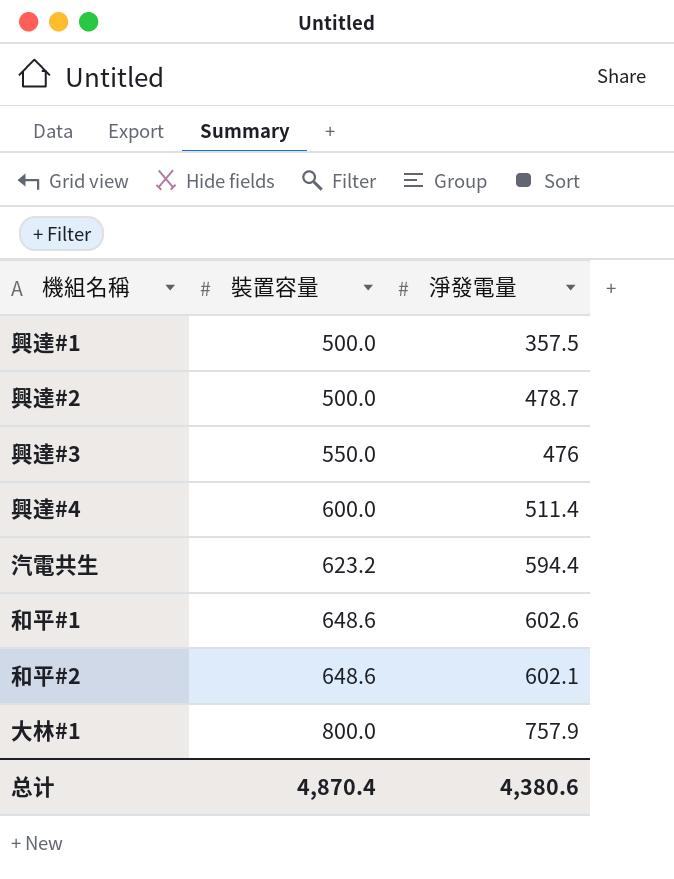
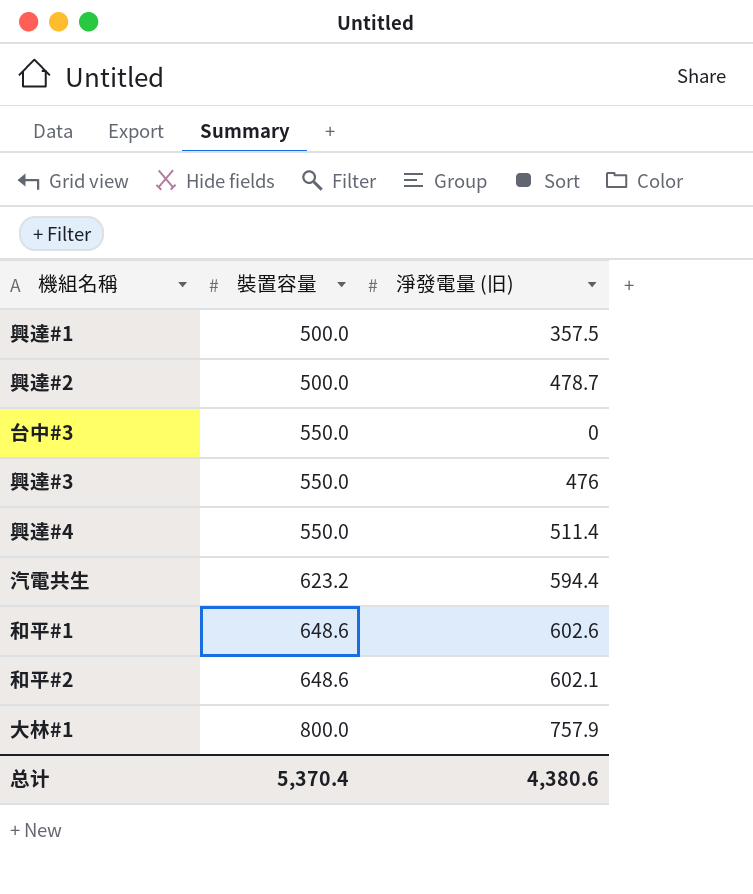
column name: 淨發電量 -> 淨發電量 (旧)
row 台中#3: none -> 550.0 | 0
興達#4 | 裝置容量: 600.0 -> 550.0
总计 | 裝置容量: 4,870.4 -> 5,370.4

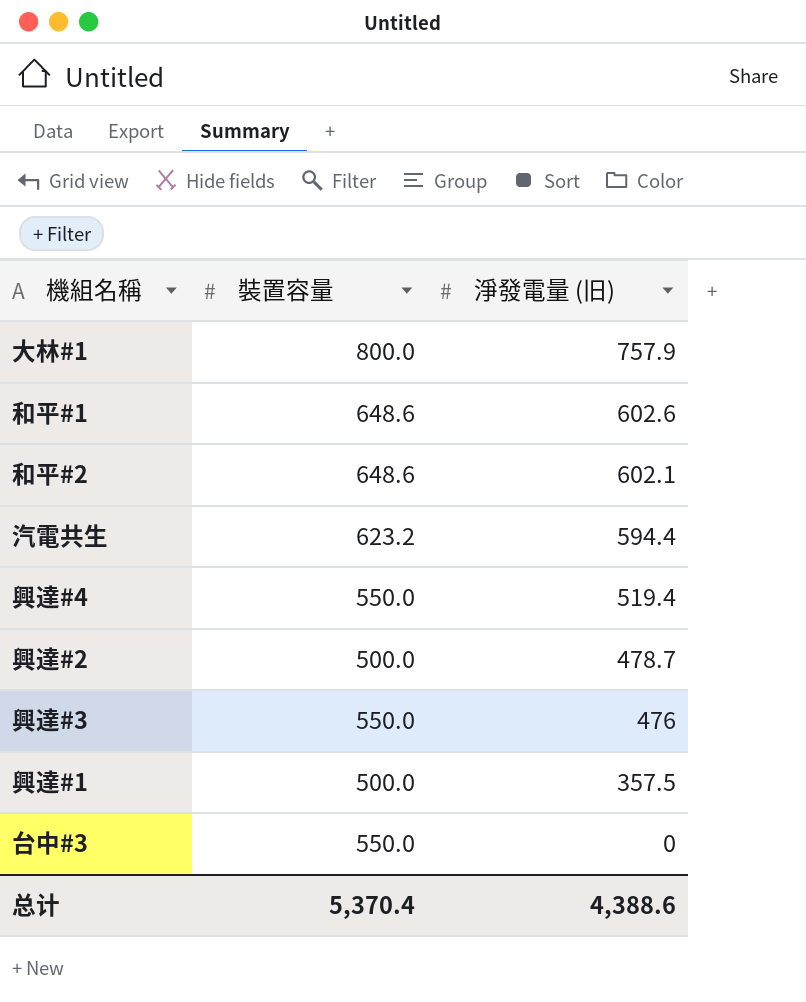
row order: 裝置容量 ascending -> 淨發電量 (旧) descending
興達#4 | 淨發電量 (旧): 511.4 -> 519.4
总计 | 淨發電量 (旧): 4,380.6 -> 4,388.6

